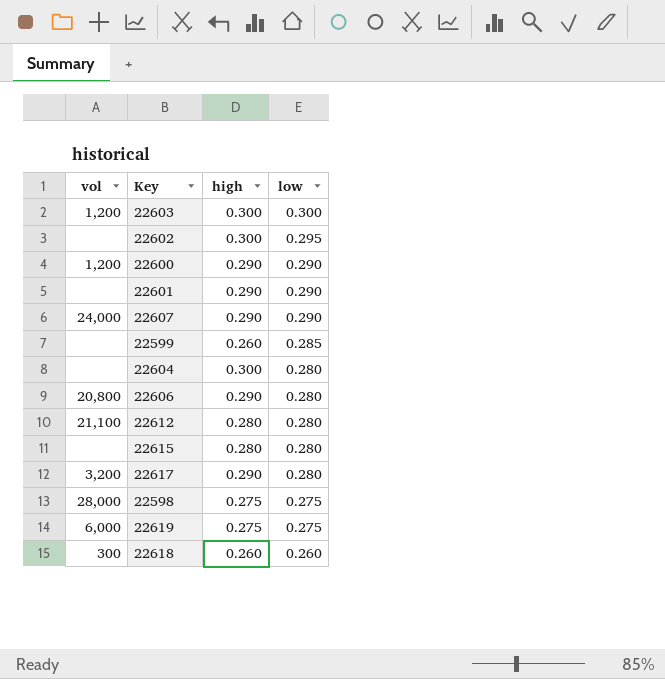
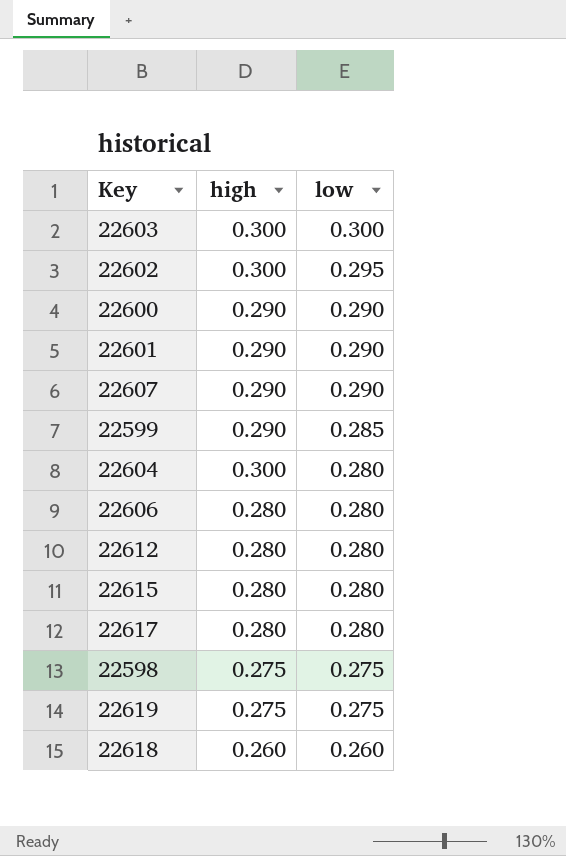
column vol | position: 1 -> none
22599 | high: 0.260 -> 0.290
22606 | high: 0.290 -> 0.280
22617 | high: 0.290 -> 0.280

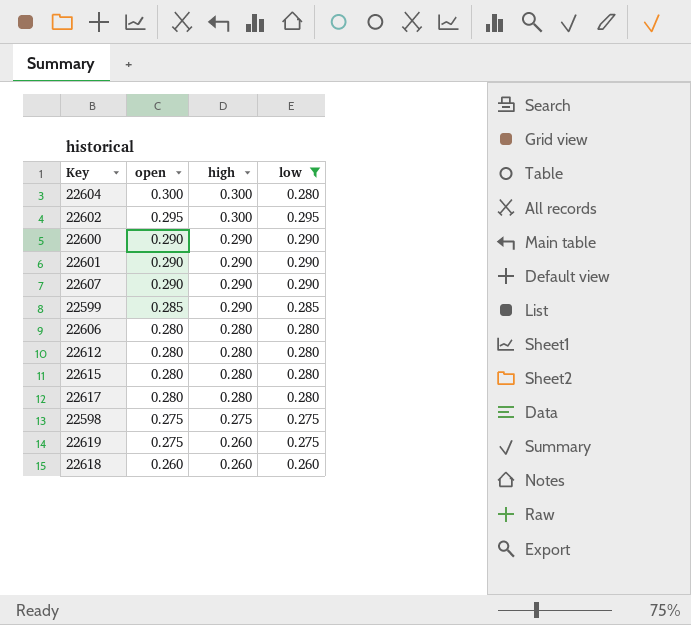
filter: none -> low != 0.300
row order: low descending -> open descending
column open | position: none -> 2
22619 | high: 0.275 -> 0.260

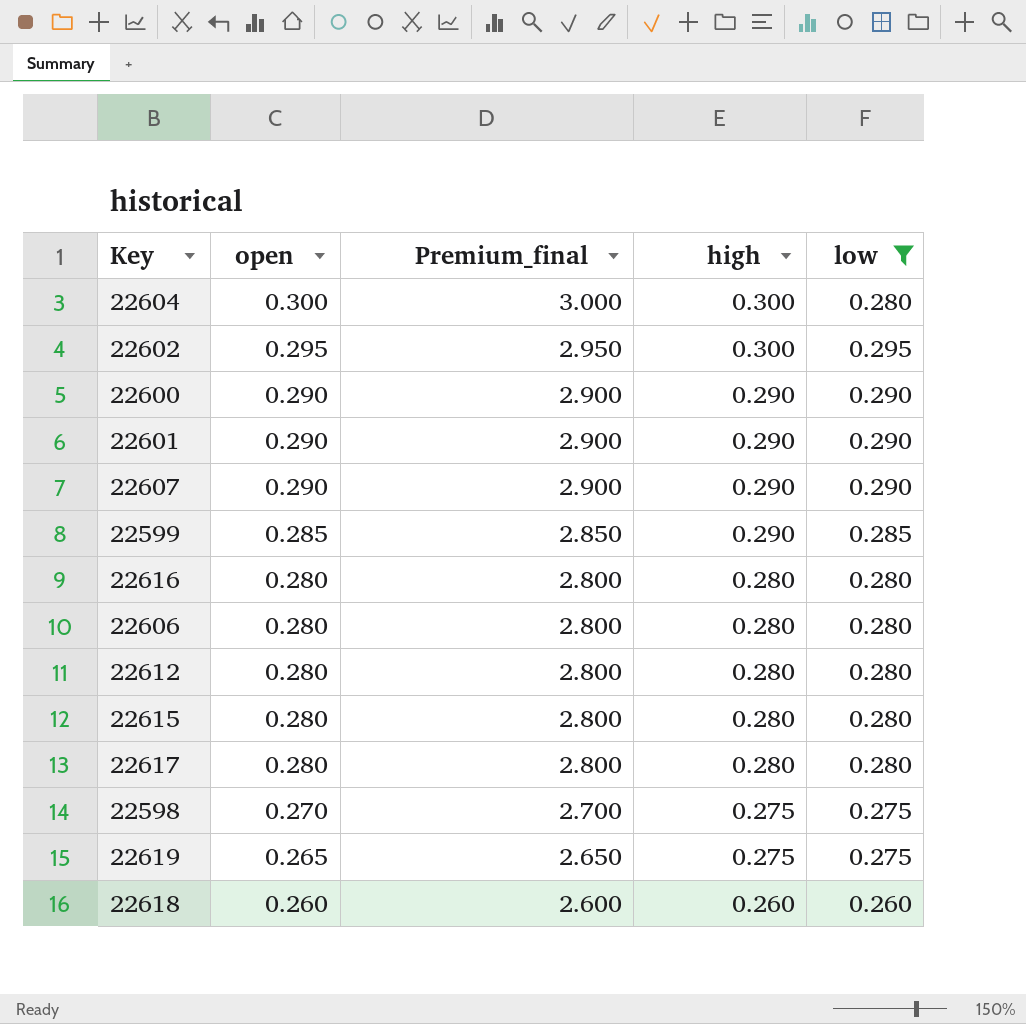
column Premium_final | formula: none -> [open] * 10
row 22616: none -> 0.280 | 2.800 | 0.280 | 0.280
22598 | open: 0.275 -> 0.270
22619 | open: 0.275 -> 0.265
22619 | high: 0.260 -> 0.275

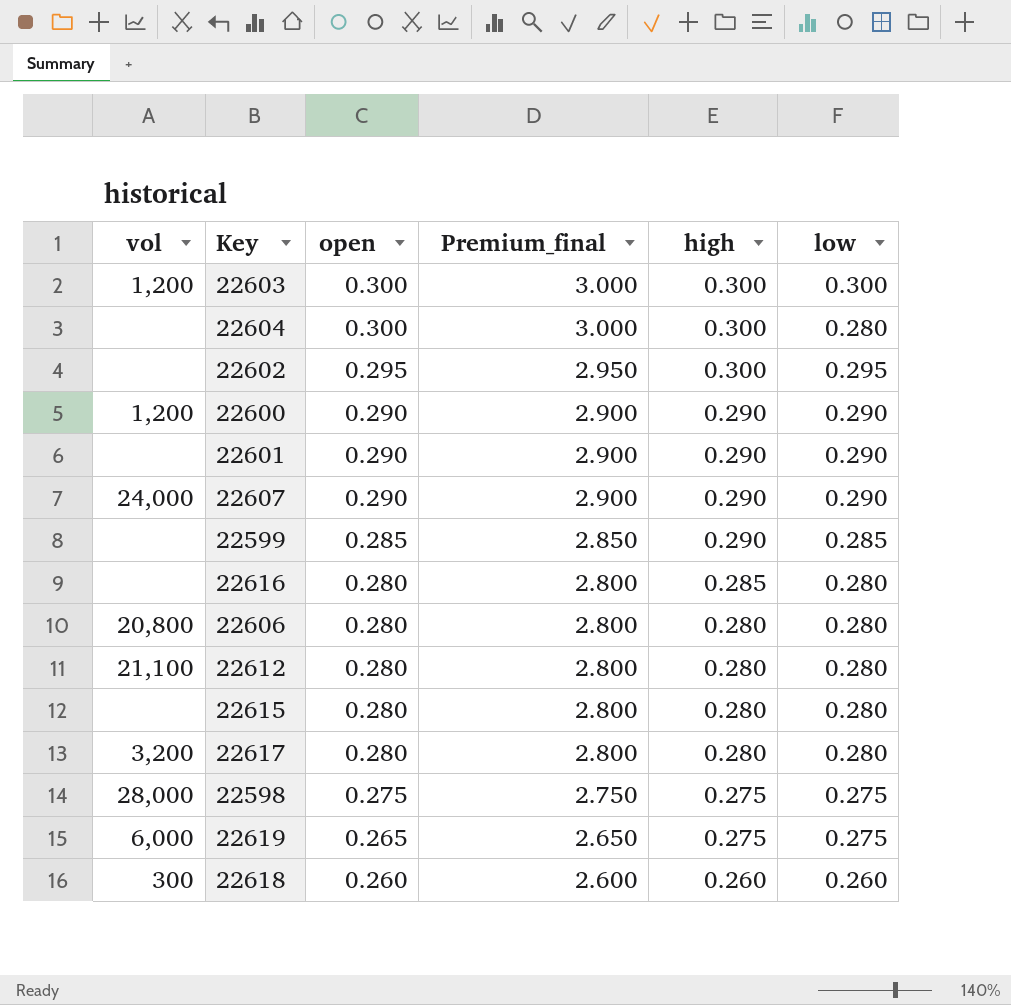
filter: low != 0.300 -> none
column vol | position: none -> 1
22616 | high: 0.280 -> 0.285
22598 | open: 0.270 -> 0.275
22598 | Premium_final: 2.700 -> 2.750

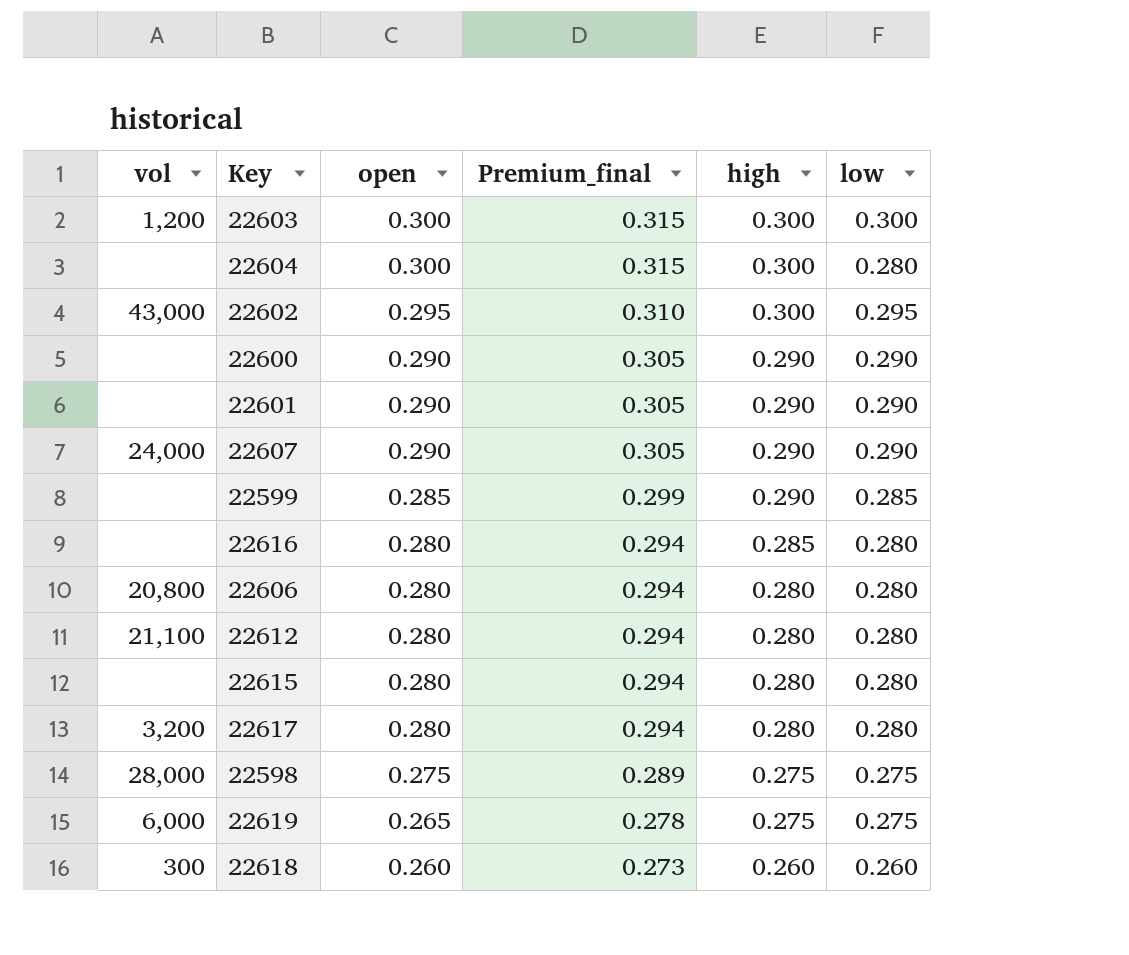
column Premium_final | formula: [open] * 10 -> [open] * 1.05
22602 | vol: none -> 43,000
22600 | vol: 1,200 -> none

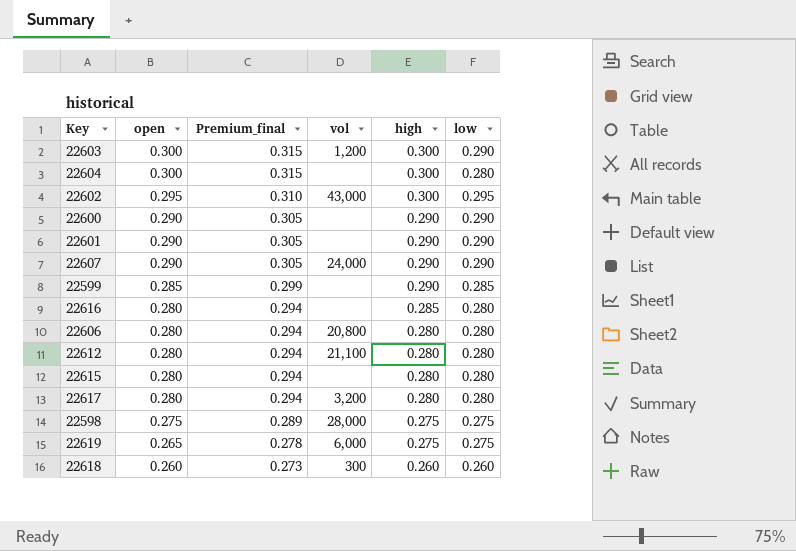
column vol | position: 1 -> 4
22603 | low: 0.300 -> 0.290

